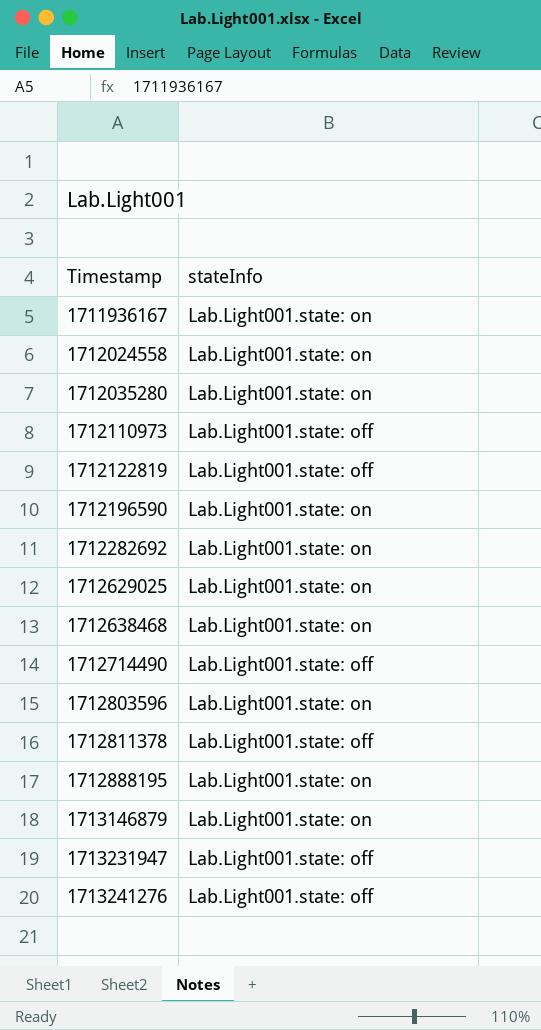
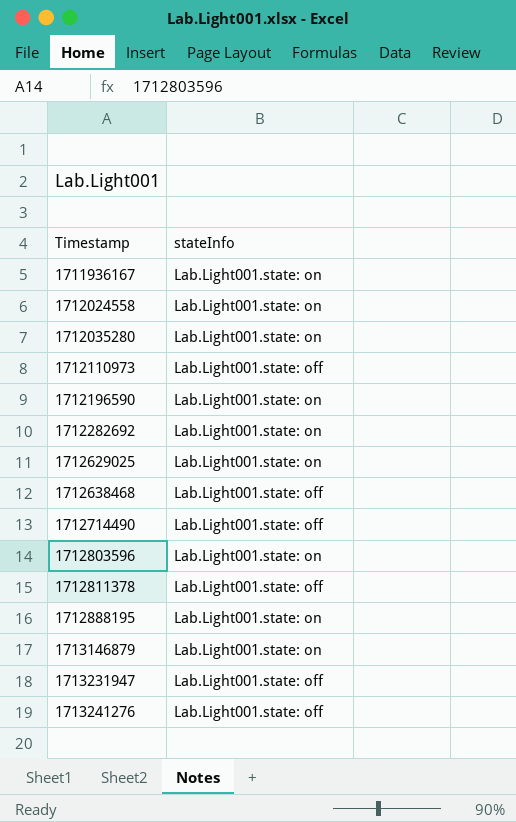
row 1712122819: Lab.Light001.state: off -> none
1712638468 | stateInfo: Lab.Light001.state: on -> Lab.Light001.state: off

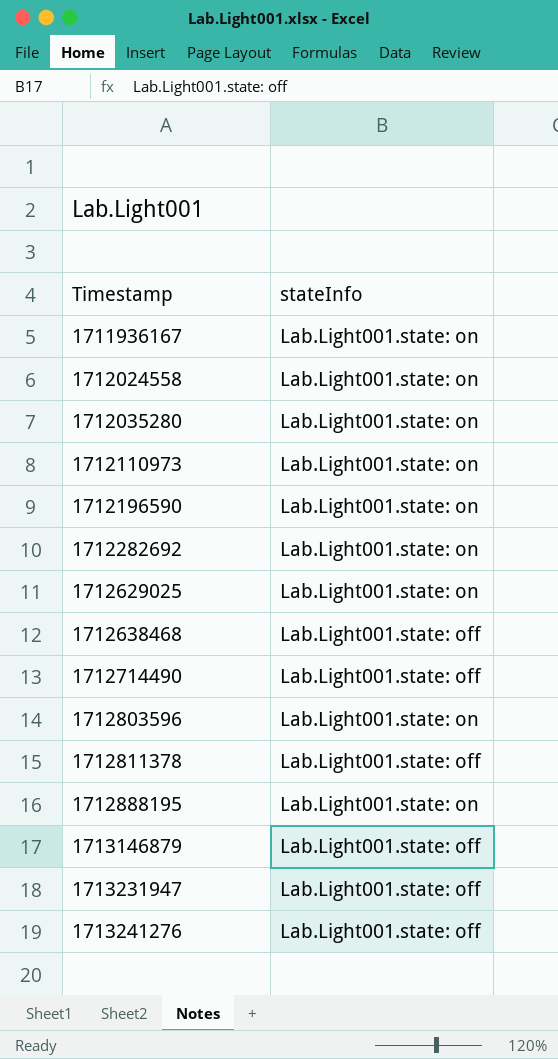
1712110973 | stateInfo: Lab.Light001.state: off -> Lab.Light001.state: on
1713146879 | stateInfo: Lab.Light001.state: on -> Lab.Light001.state: off

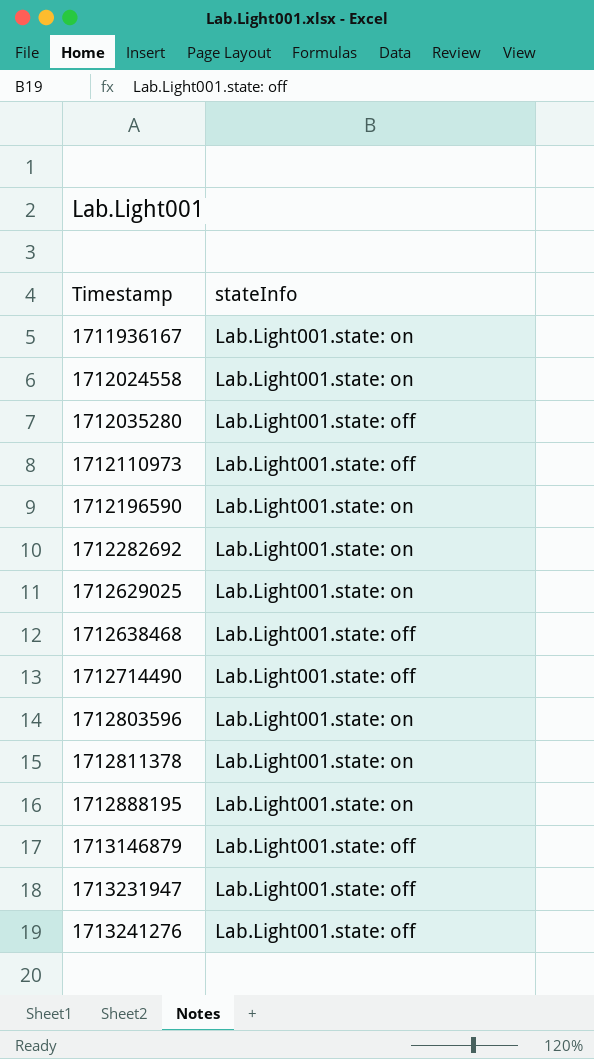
1712035280 | stateInfo: Lab.Light001.state: on -> Lab.Light001.state: off
1712110973 | stateInfo: Lab.Light001.state: on -> Lab.Light001.state: off
1712811378 | stateInfo: Lab.Light001.state: off -> Lab.Light001.state: on

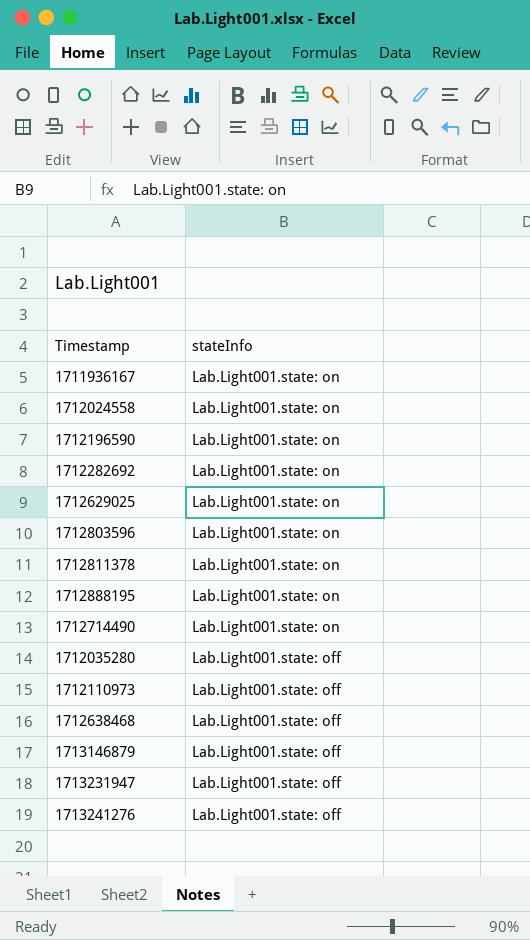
row order: Timestamp ascending -> stateInfo descending
1712714490 | stateInfo: Lab.Light001.state: off -> Lab.Light001.state: on

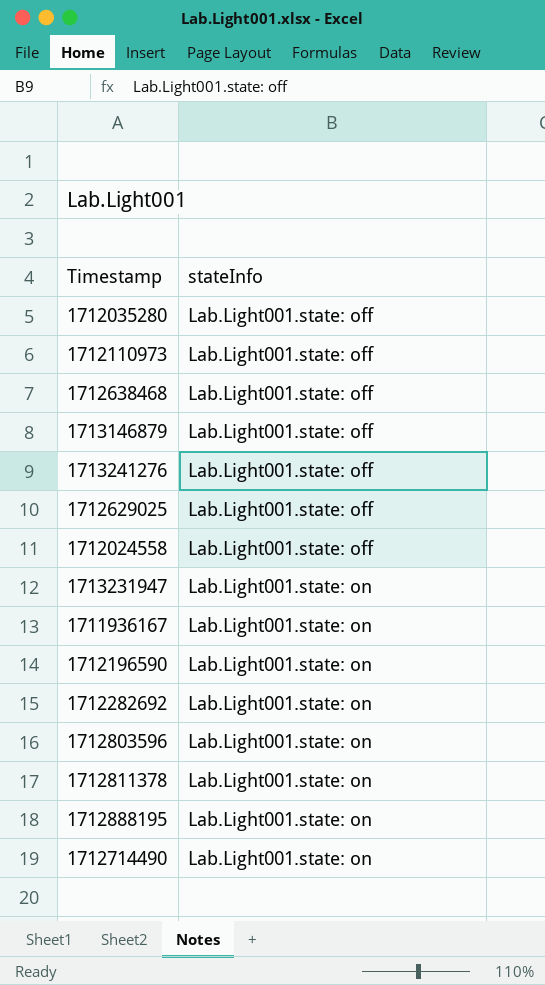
row order: stateInfo descending -> stateInfo ascending
1712629025 | stateInfo: Lab.Light001.state: on -> Lab.Light001.state: off
1712024558 | stateInfo: Lab.Light001.state: on -> Lab.Light001.state: off
1713231947 | stateInfo: Lab.Light001.state: off -> Lab.Light001.state: on

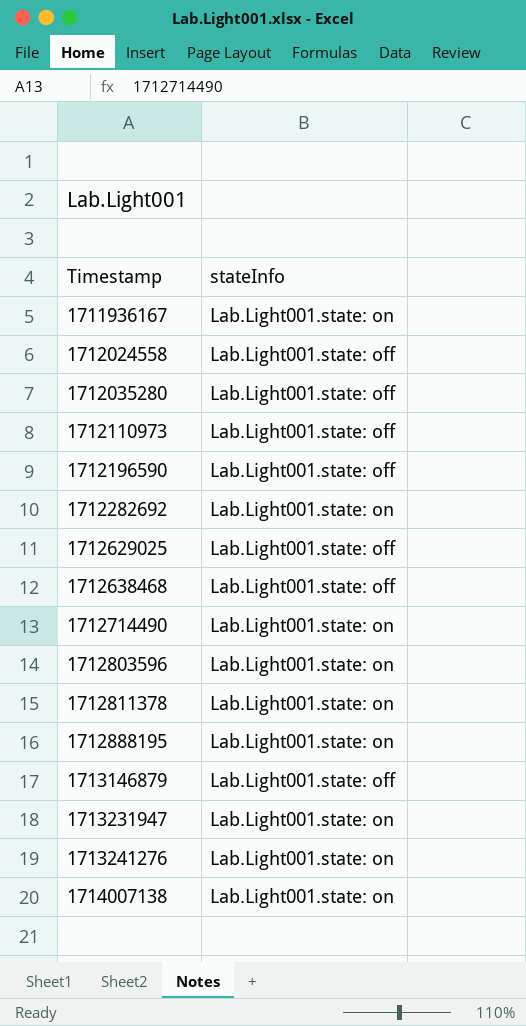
row order: stateInfo ascending -> Timestamp ascending
1712196590 | stateInfo: Lab.Light001.state: on -> Lab.Light001.state: off
1713241276 | stateInfo: Lab.Light001.state: off -> Lab.Light001.state: on
row 1714007138: none -> Lab.Light001.state: on

